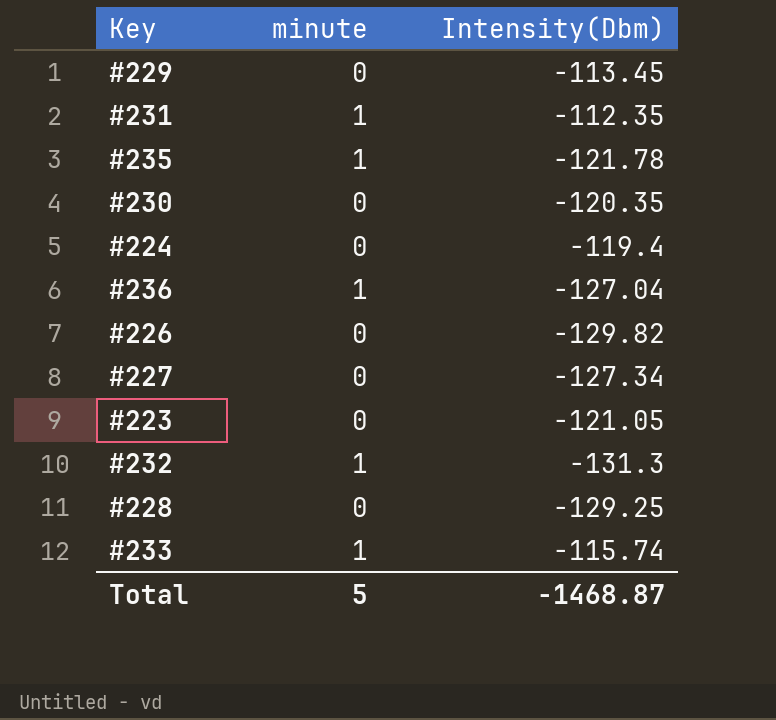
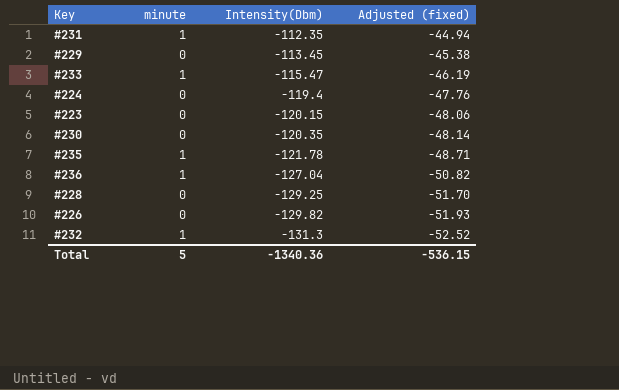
row order: none -> Intensity(Dbm) descending
column Adjusted (fixed) | formula: none -> [Intensity(Dbm)] * 0.4
row #227: 0 | -127.34 -> none
#233 | Intensity(Dbm): -115.74 -> -115.47
#223 | Intensity(Dbm): -121.05 -> -120.15
Total | Intensity(Dbm): -1468.87 -> -1340.36

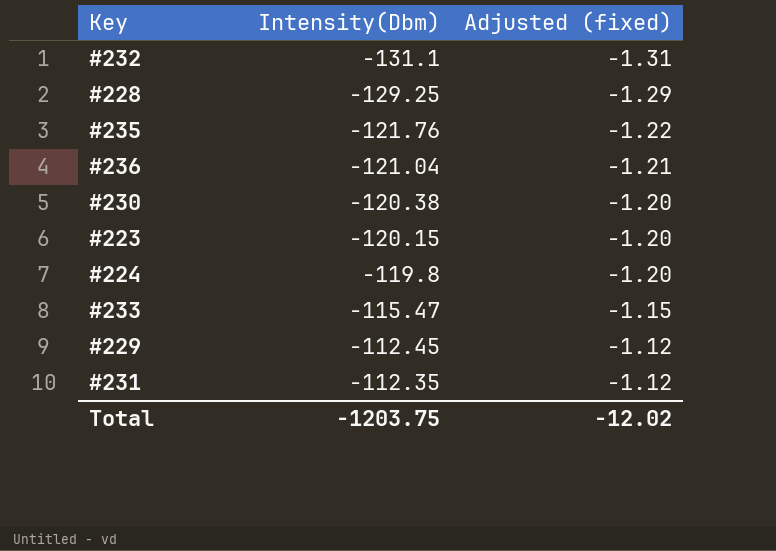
row order: Intensity(Dbm) descending -> Intensity(Dbm) ascending
column minute | position: 2 -> none
column Adjusted (fixed) | formula: [Intensity(Dbm)] * 0.4 -> [Intensity(Dbm)] * 0.01
row #226: 0 | -129.82 | -51.93 -> none
#232 | Intensity(Dbm): -131.3 -> -131.1
#235 | Intensity(Dbm): -121.78 -> -121.76
#236 | Intensity(Dbm): -127.04 -> -121.04
#230 | Intensity(Dbm): -120.35 -> -120.38
#224 | Intensity(Dbm): -119.4 -> -119.8
#229 | Intensity(Dbm): -113.45 -> -112.45
Total | Intensity(Dbm): -1340.36 -> -1203.75
Total | Adjusted (fixed): -536.15 -> -12.02

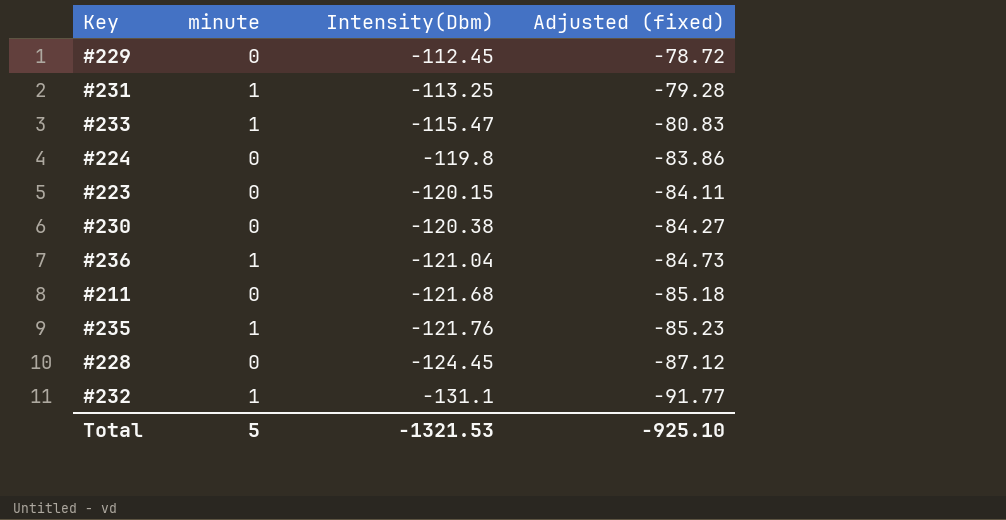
row order: Intensity(Dbm) ascending -> Intensity(Dbm) descending
column minute | position: none -> 2
column Adjusted (fixed) | formula: [Intensity(Dbm)] * 0.01 -> [Intensity(Dbm)] * 0.7
#231 | Intensity(Dbm): -112.35 -> -113.25
row #211: none -> 0 | -121.68 | -85.18
#228 | Intensity(Dbm): -129.25 -> -124.45
Total | Intensity(Dbm): -1203.75 -> -1321.53
Total | Adjusted (fixed): -12.02 -> -925.10

